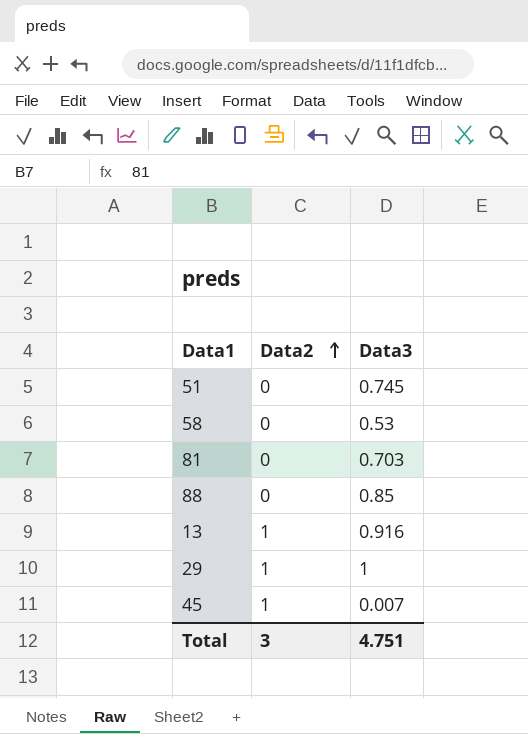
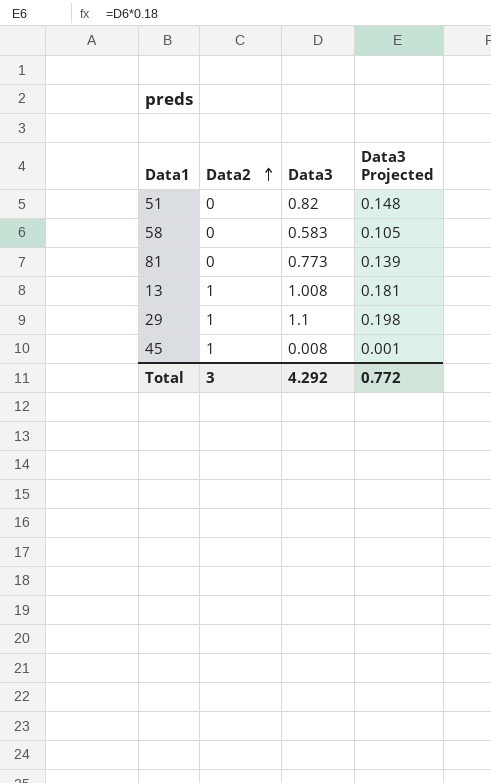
column Data3 Projected | formula: none -> [Data3] * 0.18
row 88: 0 | 0.85 -> none
51 | Data3: 0.745 -> 0.82
58 | Data3: 0.53 -> 0.583
81 | Data3: 0.703 -> 0.773
13 | Data3: 0.916 -> 1.008
29 | Data3: 1 -> 1.1
45 | Data3: 0.007 -> 0.008
Total | Data3: 4.751 -> 4.292

